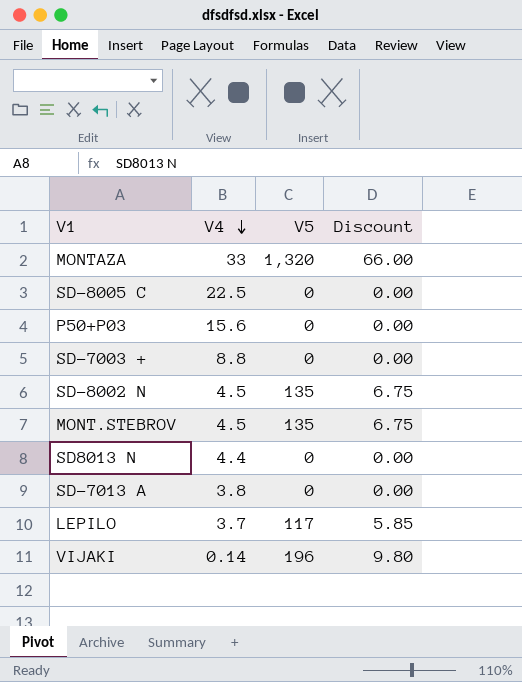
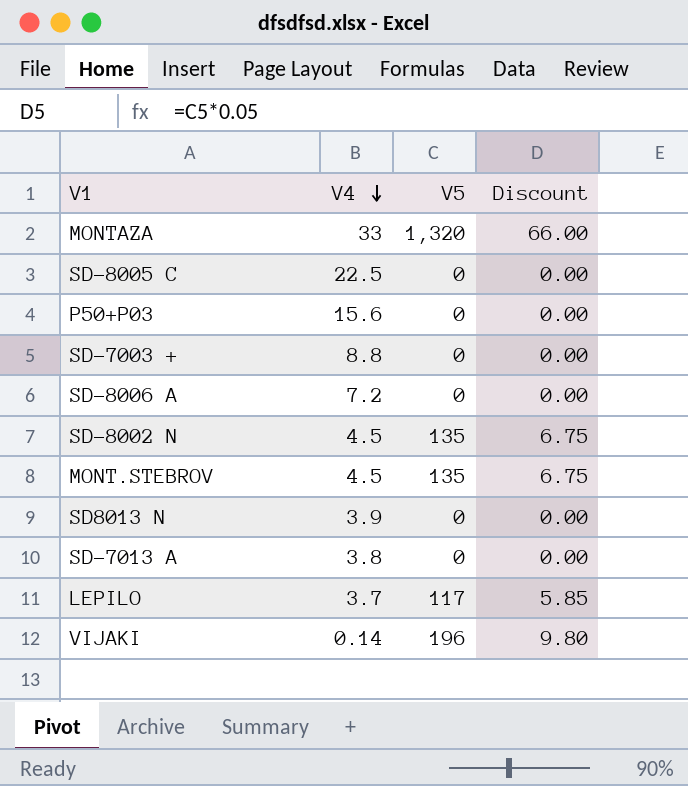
row SD-8006 A: none -> 7.2 | 0 | 0.00
SD8013 N | V4: 4.4 -> 3.9

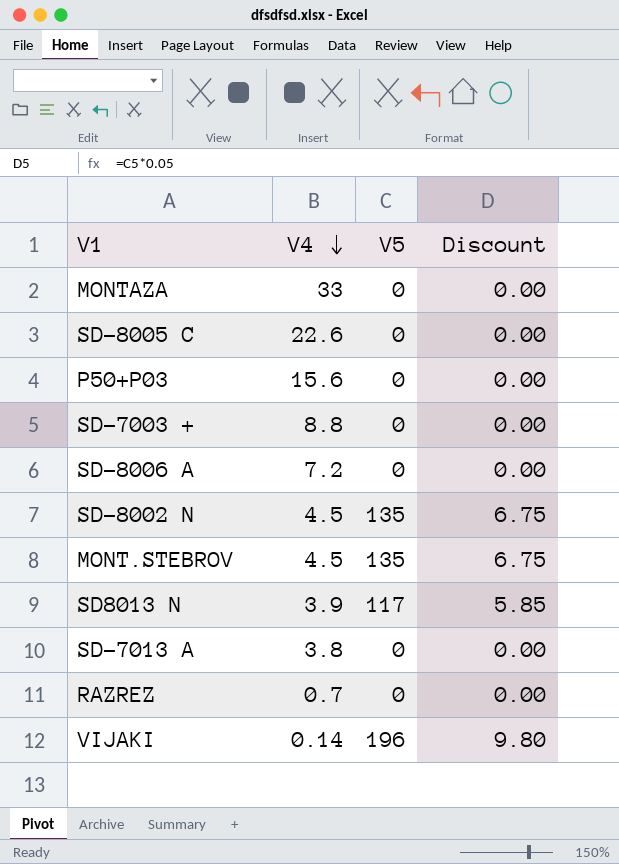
row LEPILO: 3.7 | 117 | 5.85 -> none
MONTAZA | V5: 1,320 -> 0
MONTAZA | Discount: 66.00 -> 0.00
SD-8005 C | V4: 22.5 -> 22.6
SD8013 N | V5: 0 -> 117
SD8013 N | Discount: 0.00 -> 5.85
row RAZREZ: none -> 0.7 | 0 | 0.00

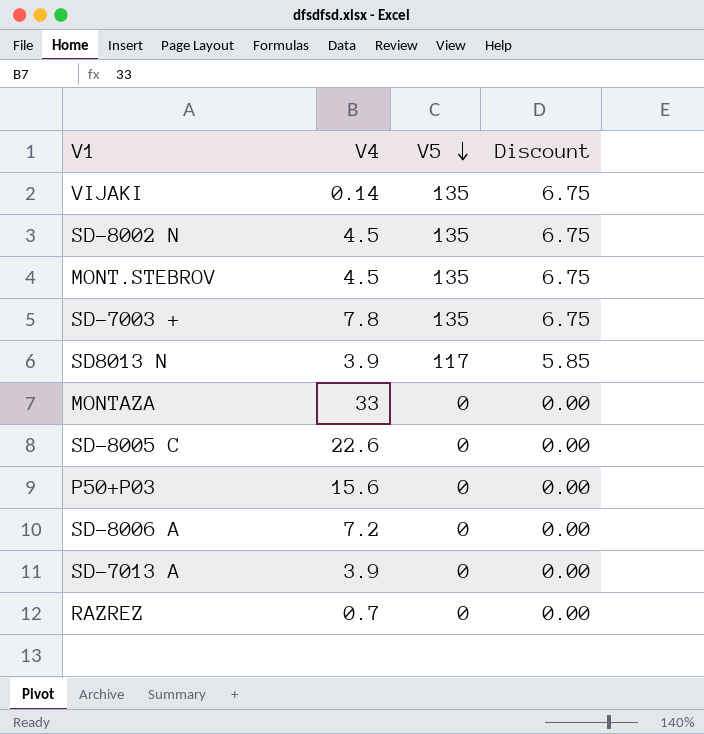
row order: V4 descending -> V5 descending
VIJAKI | V5: 196 -> 135
VIJAKI | Discount: 9.80 -> 6.75
SD-7003 + | V4: 8.8 -> 7.8
SD-7003 + | V5: 0 -> 135
SD-7003 + | Discount: 0.00 -> 6.75
SD-7013 A | V4: 3.8 -> 3.9

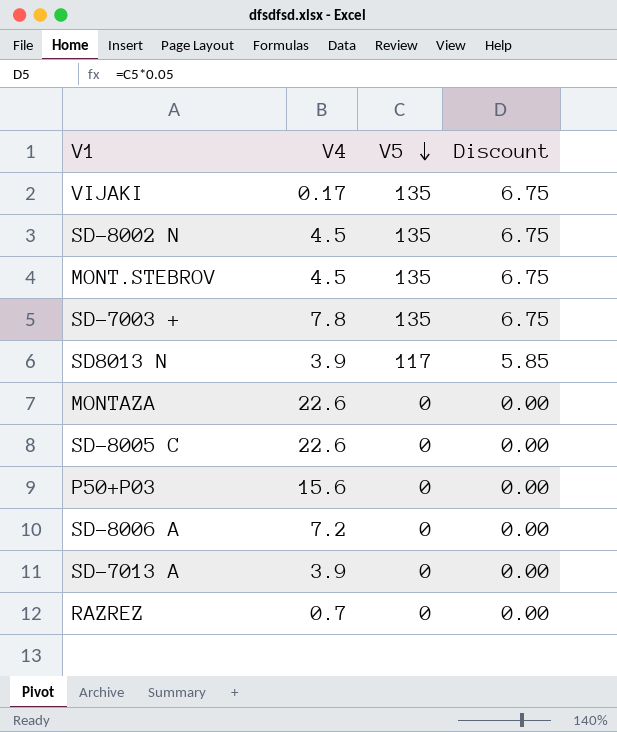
VIJAKI | V4: 0.14 -> 0.17
MONTAZA | V4: 33 -> 22.6

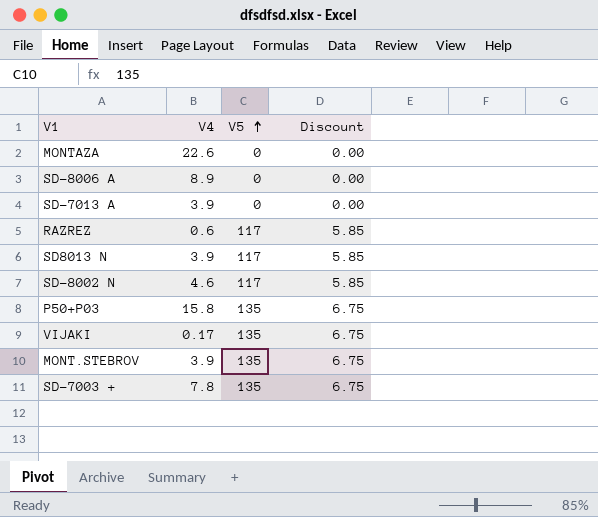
row order: V5 descending -> V5 ascending
row SD-8005 C: 22.6 | 0 | 0.00 -> none
SD-8006 A | V4: 7.2 -> 8.9
RAZREZ | V4: 0.7 -> 0.6
RAZREZ | V5: 0 -> 117
RAZREZ | Discount: 0.00 -> 5.85
SD-8002 N | V4: 4.5 -> 4.6
SD-8002 N | V5: 135 -> 117
SD-8002 N | Discount: 6.75 -> 5.85
P50+P03 | V4: 15.6 -> 15.8
P50+P03 | V5: 0 -> 135
P50+P03 | Discount: 0.00 -> 6.75
MONT.STEBROV | V4: 4.5 -> 3.9

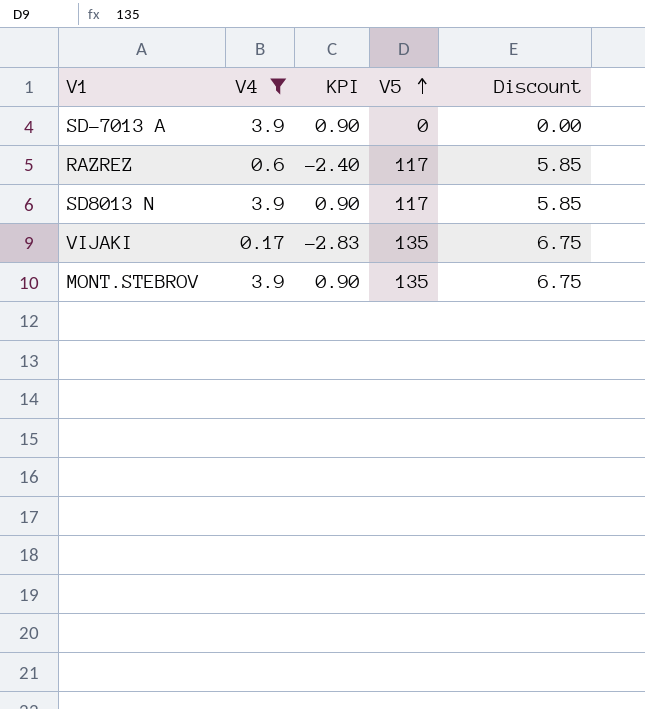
filter: none -> V4 <= 3.9
column KPI | formula: none -> [V4] - 3

